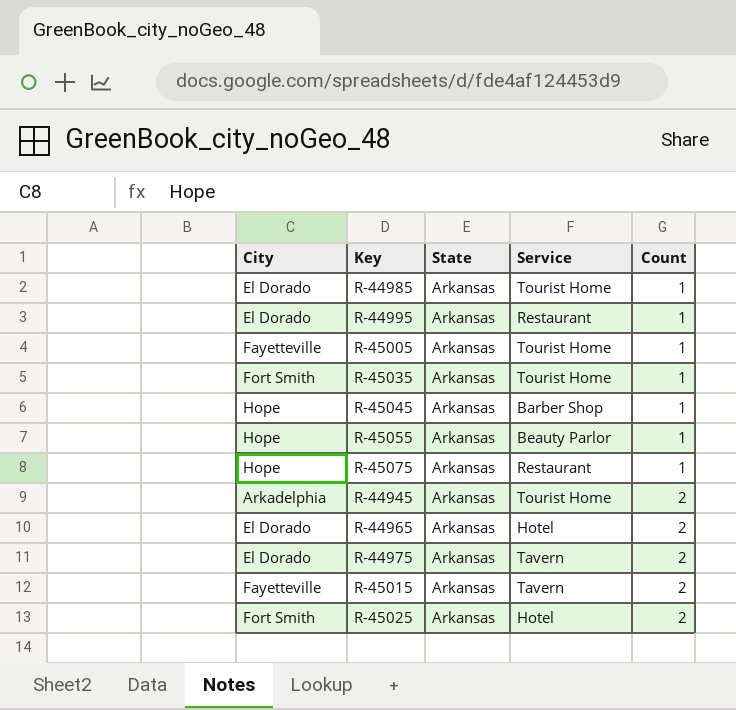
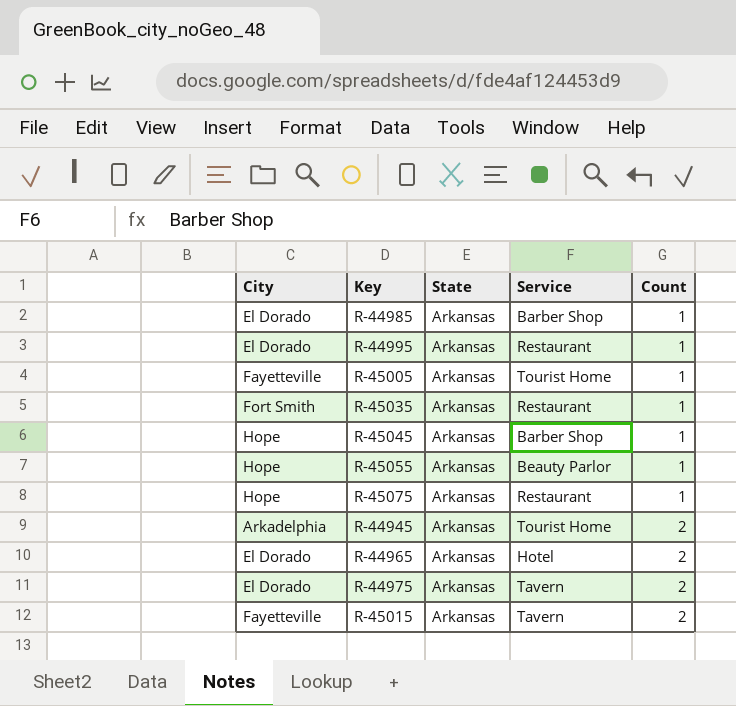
row R-45025: Fort Smith | Arkansas | Hotel | 2 -> none
R-44985 | Service: Tourist Home -> Barber Shop
R-45035 | Service: Tourist Home -> Restaurant

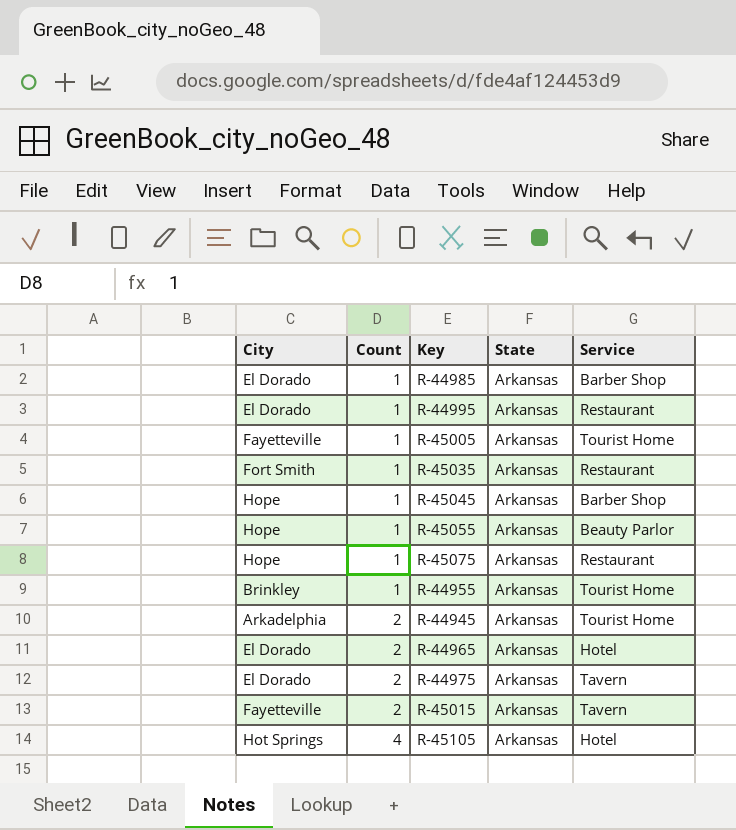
column Count | position: 5 -> 2
row R-44955: none -> Brinkley | 1 | Arkansas | Tourist Home
row R-45105: none -> Hot Springs | 4 | Arkansas | Hotel

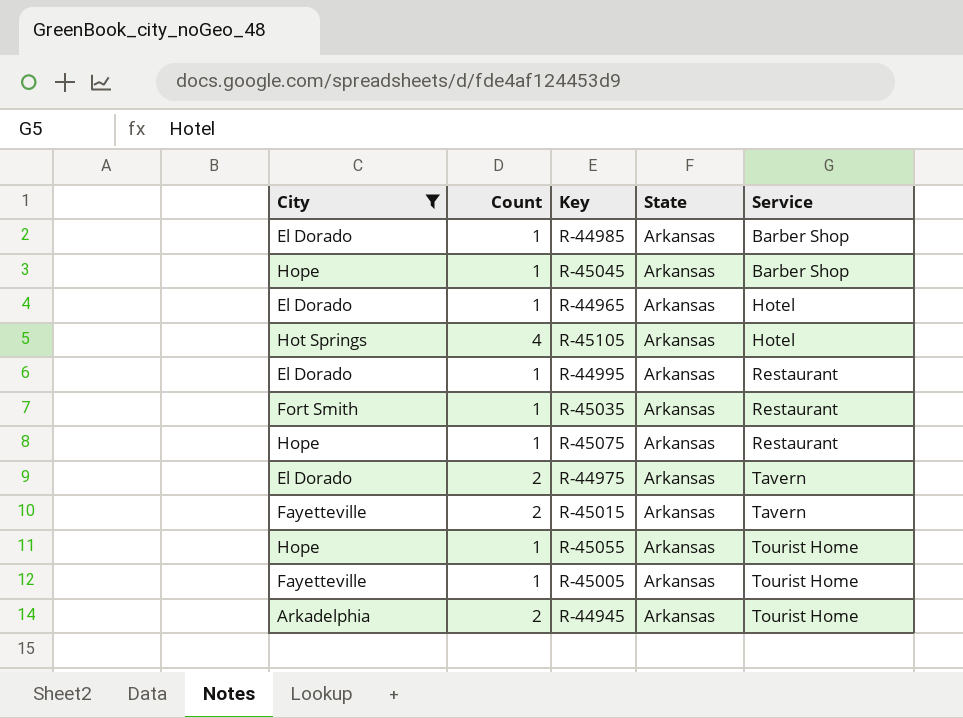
filter: none -> City != Brinkley
row order: Count ascending -> Service ascending
R-44965 | Count: 2 -> 1
R-45055 | Service: Beauty Parlor -> Tourist Home

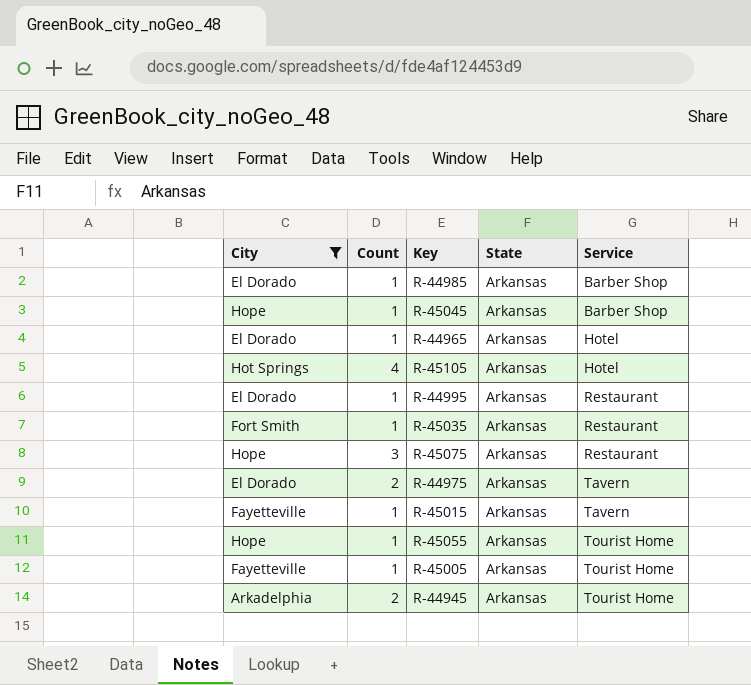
R-45075 | Count: 1 -> 3
R-45015 | Count: 2 -> 1

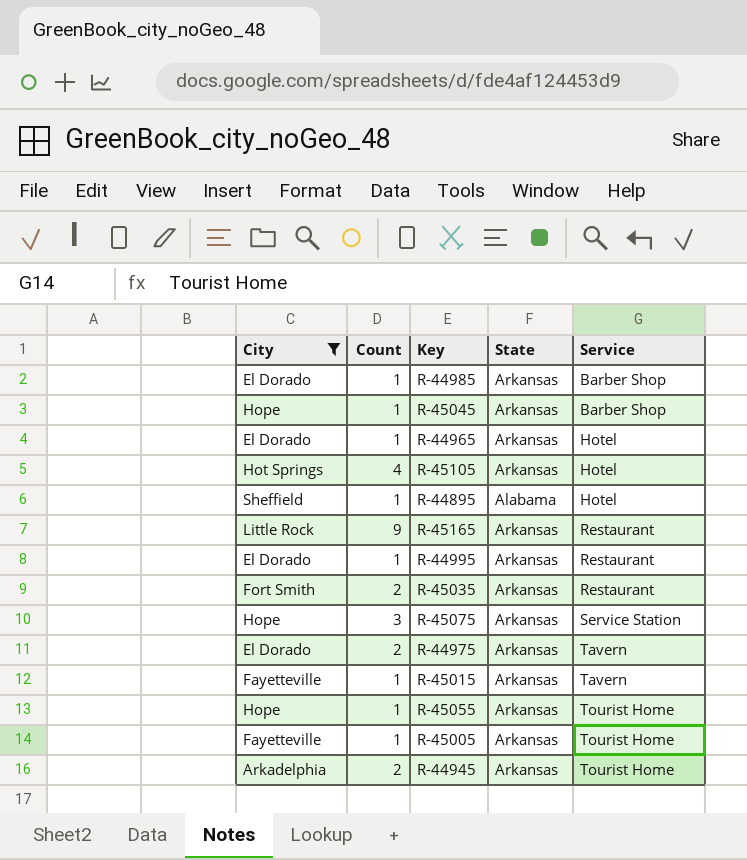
row R-44895: none -> Sheffield | 1 | Alabama | Hotel
row R-45165: none -> Little Rock | 9 | Arkansas | Restaurant
R-45035 | Count: 1 -> 2
R-45075 | Service: Restaurant -> Service Station

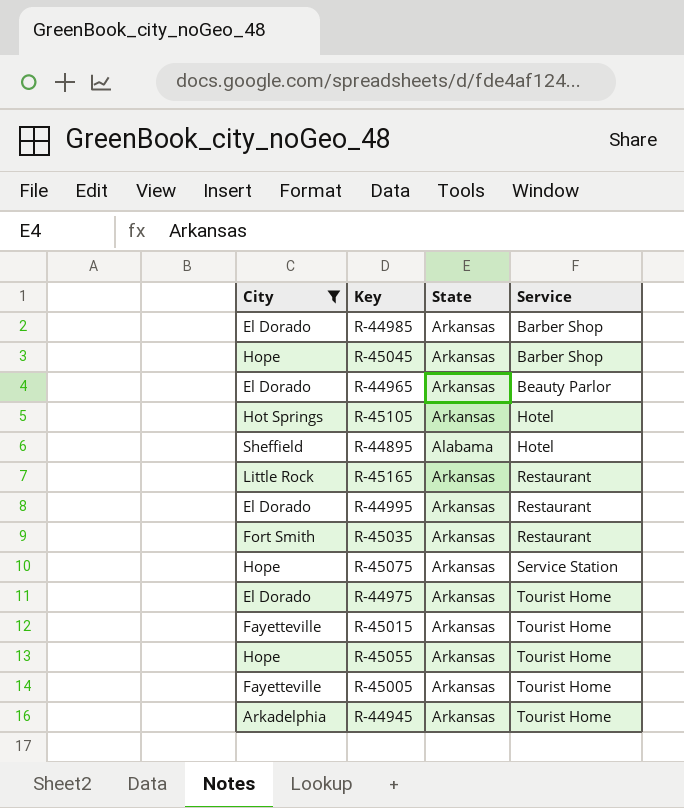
column Count | position: 2 -> none
R-44965 | Service: Hotel -> Beauty Parlor
R-44975 | Service: Tavern -> Tourist Home
R-45015 | Service: Tavern -> Tourist Home

